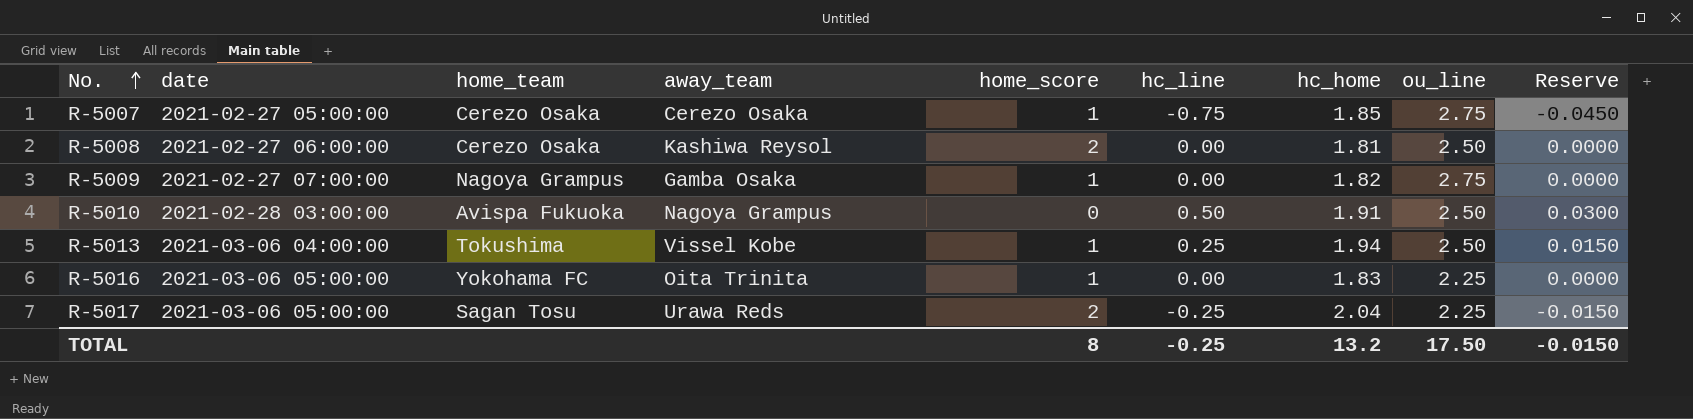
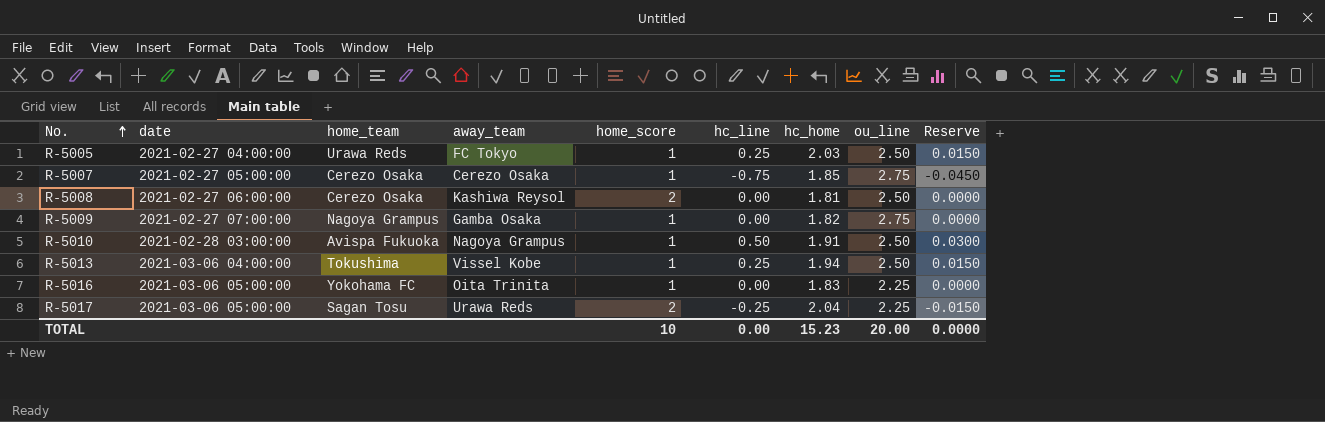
row R-5005: none -> 2021-02-27 04:00:00 | Urawa Reds | FC Tokyo | 1 | 0.25 | 2.03 | 2.50 | 0.0150
R-5010 | home_score: 0 -> 1
TOTAL | home_score: 8 -> 10
TOTAL | hc_line: -0.25 -> 0.00
TOTAL | hc_home: 13.2 -> 15.23
TOTAL | ou_line: 17.50 -> 20.00
TOTAL | Reserve: -0.0150 -> 0.0000

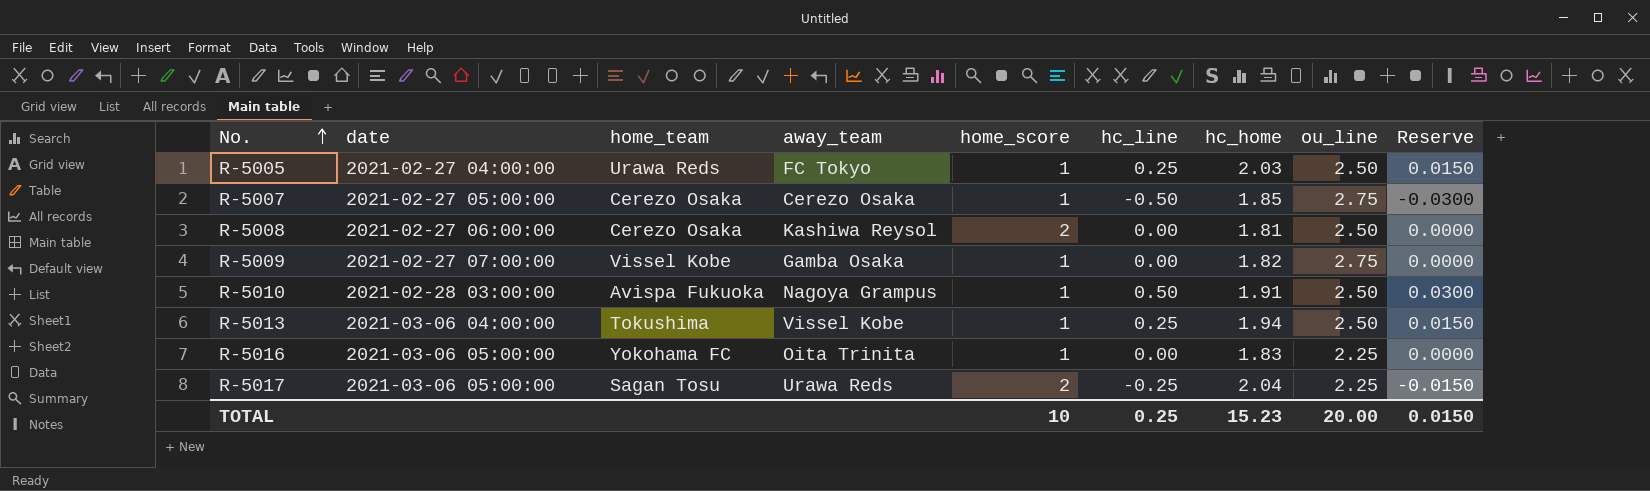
R-5007 | hc_line: -0.75 -> -0.50
R-5007 | Reserve: -0.0450 -> -0.0300
R-5009 | home_team: Nagoya Grampus -> Vissel Kobe
TOTAL | hc_line: 0.00 -> 0.25
TOTAL | Reserve: 0.0000 -> 0.0150

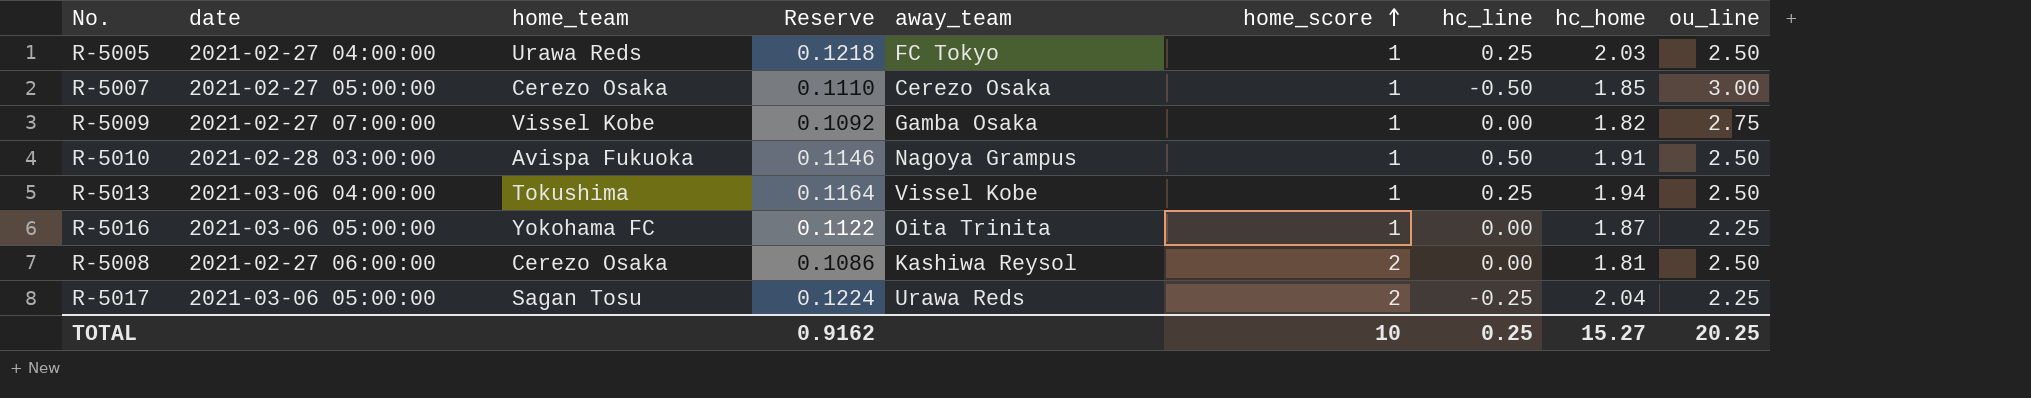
row order: No. ascending -> home_score ascending
column Reserve | formula: [hc_line] * 0.06 -> [hc_home] * 0.06
column Reserve | position: 9 -> 4
R-5007 | ou_line: 2.75 -> 3.00
R-5016 | hc_home: 1.83 -> 1.87
TOTAL | Reserve: 0.0150 -> 0.9162
TOTAL | hc_home: 15.23 -> 15.27
TOTAL | ou_line: 20.00 -> 20.25

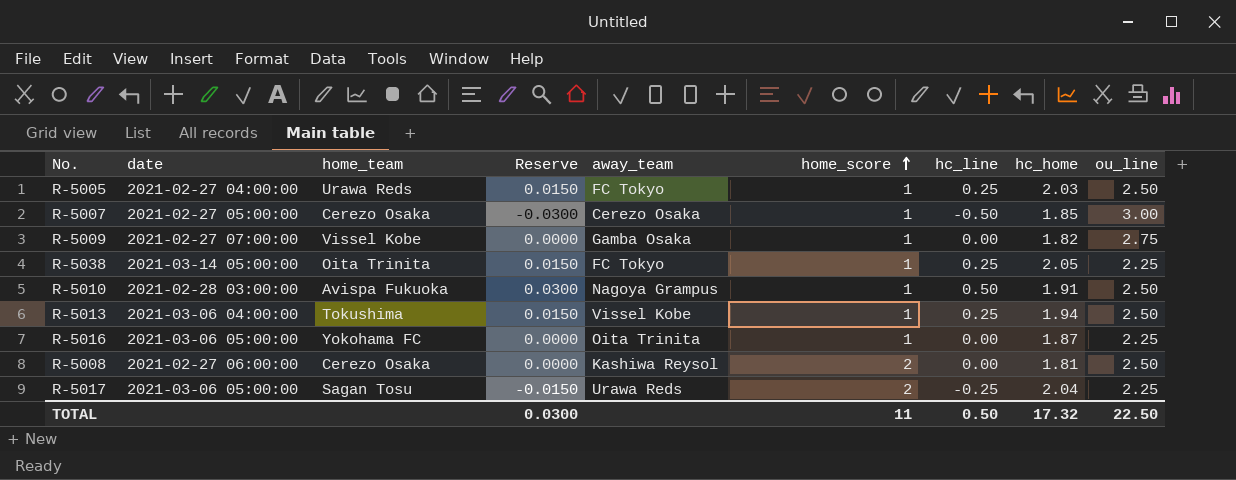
column Reserve | formula: [hc_home] * 0.06 -> [hc_line] * 0.06
row R-5038: none -> 2021-03-14 05:00:00 | Oita Trinita | 0.0150 | FC Tokyo | 1 | 0.25 | 2.05 | 2.25
TOTAL | Reserve: 0.9162 -> 0.0300
TOTAL | home_score: 10 -> 11
TOTAL | hc_line: 0.25 -> 0.50
TOTAL | hc_home: 15.27 -> 17.32
TOTAL | ou_line: 20.25 -> 22.50

